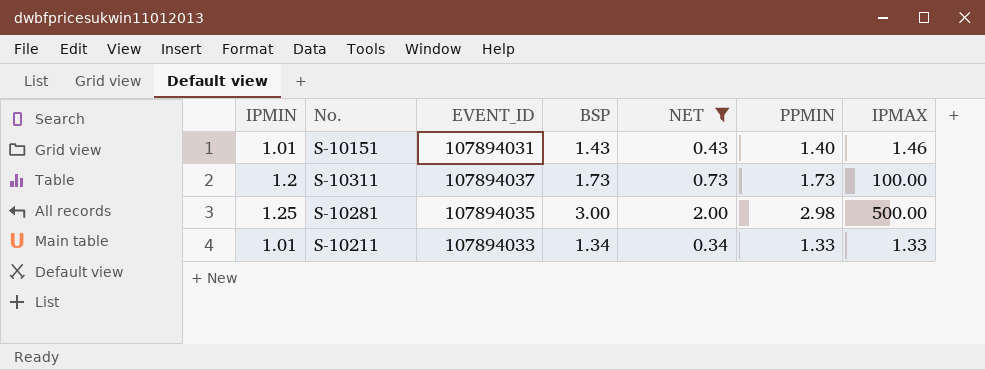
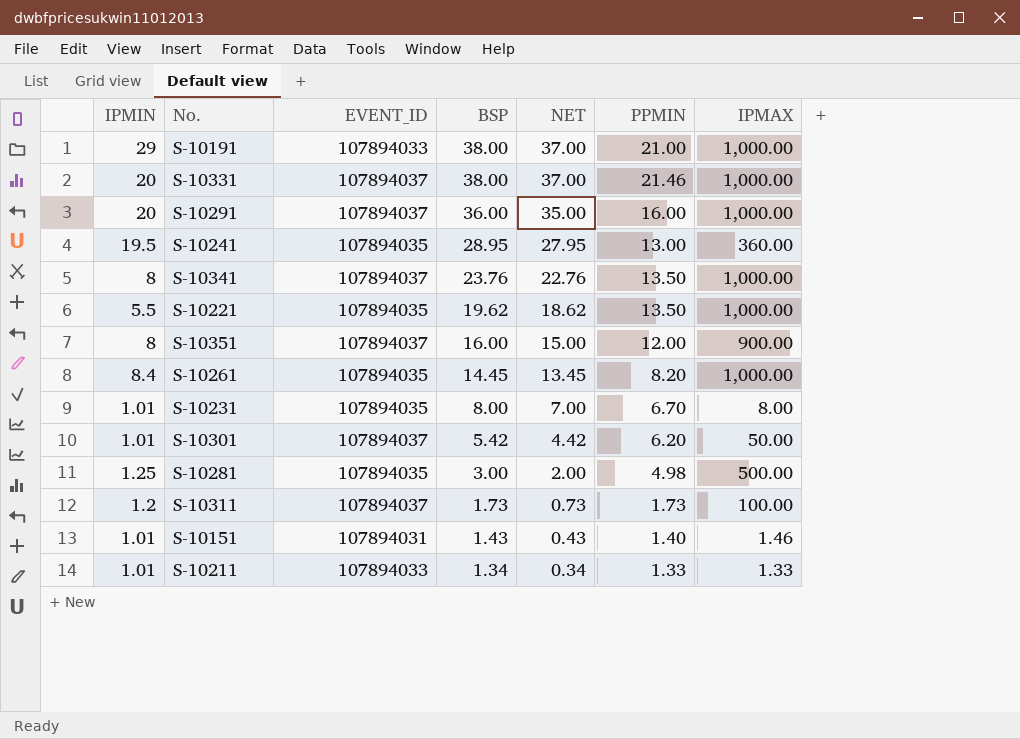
filter: NET <= 2.00 -> none
row order: none -> BSP descending
S-10281 | PPMIN: 2.98 -> 4.98

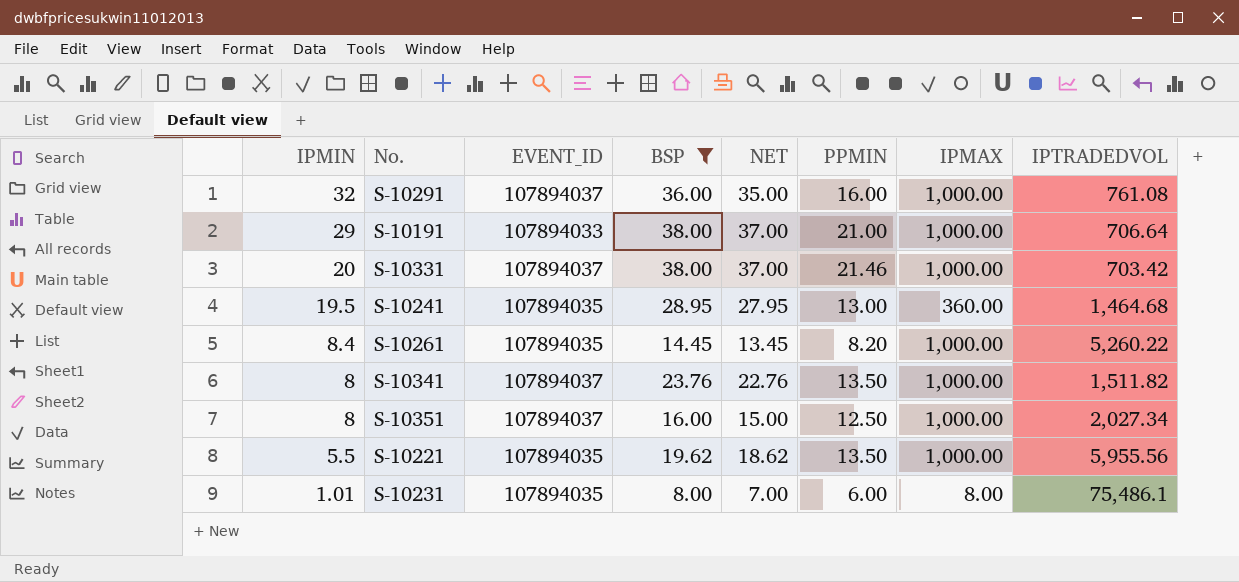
filter: none -> BSP >= 8.00
row order: BSP descending -> IPMIN descending
column IPTRADEDVOL | position: none -> 8
S-10291 | IPMIN: 20 -> 32
S-10351 | PPMIN: 12.00 -> 12.50
S-10351 | IPMAX: 900.00 -> 1,000.00
S-10231 | PPMIN: 6.70 -> 6.00

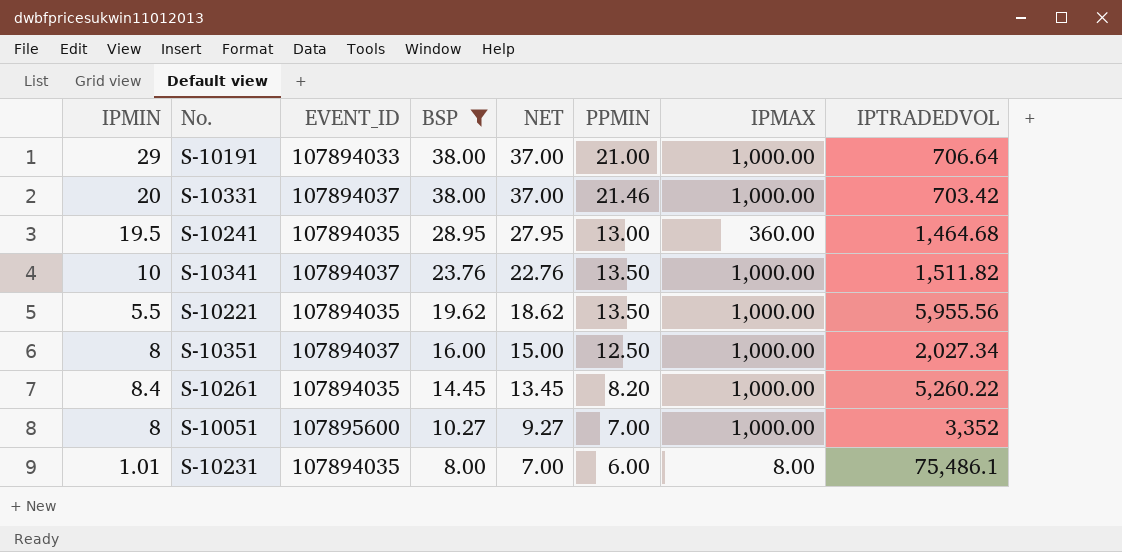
row order: IPMIN descending -> BSP descending
row S-10291: 32 | 107894037 | 36.00 | 35.00 | 16.00 | 1,000.00 | 761.08 -> none
S-10341 | IPMIN: 8 -> 10
row S-10051: none -> 8 | 107895600 | 10.27 | 9.27 | 7.00 | 1,000.00 | 3,352

